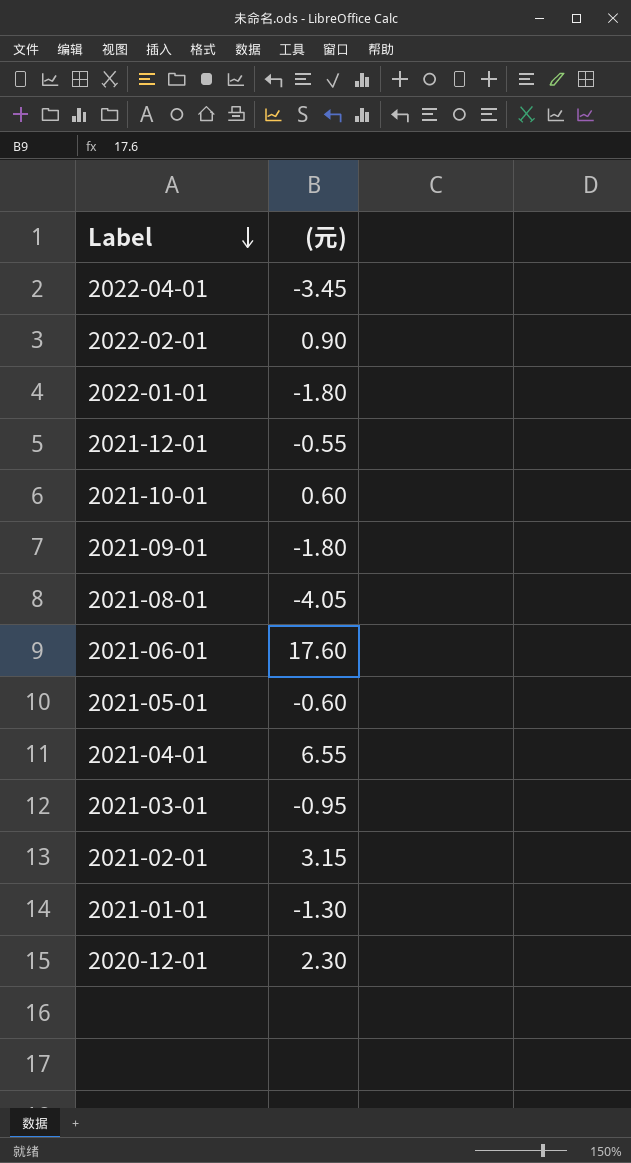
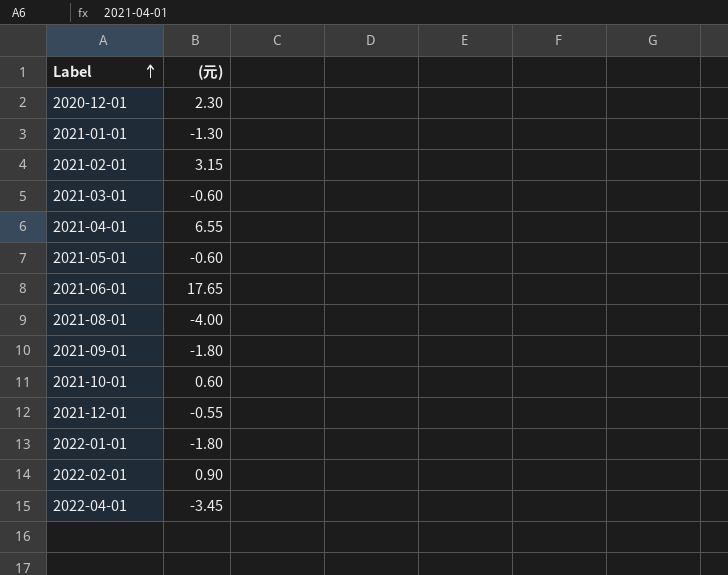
row order: Label descending -> Label ascending
2021-03-01 | (元): -0.95 -> -0.60
2021-06-01 | (元): 17.60 -> 17.65
2021-08-01 | (元): -4.05 -> -4.00

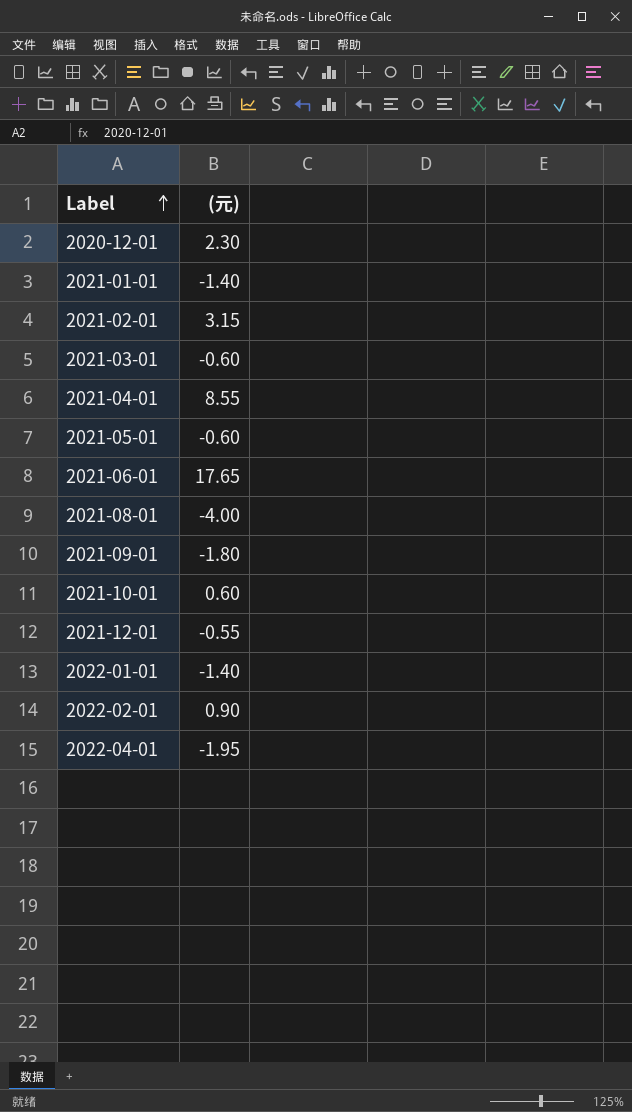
2021-01-01 | (元): -1.30 -> -1.40
2021-04-01 | (元): 6.55 -> 8.55
2022-01-01 | (元): -1.80 -> -1.40
2022-04-01 | (元): -3.45 -> -1.95

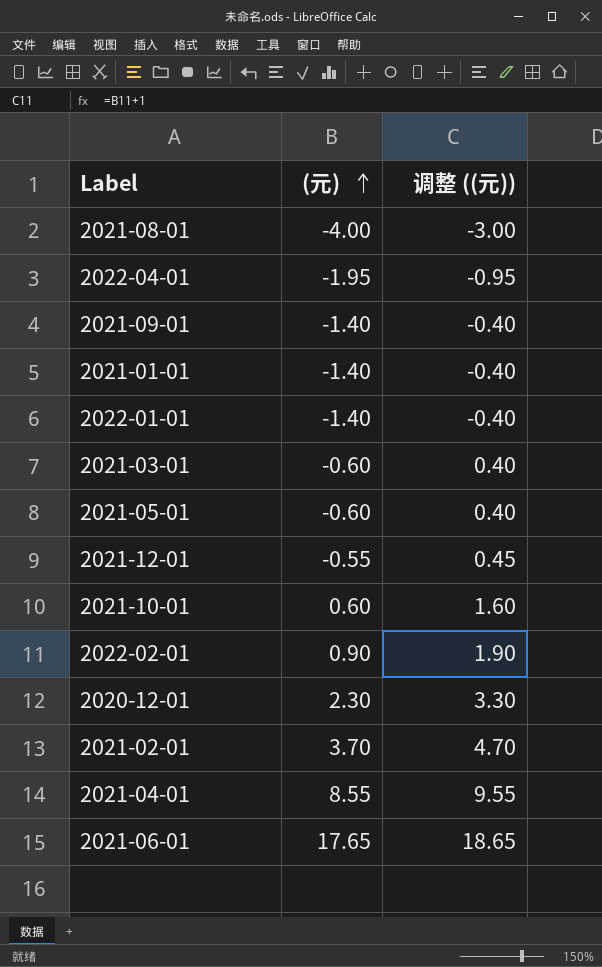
row order: Label ascending -> (元) ascending
column 调整 ((元)) | formula: none -> [(元)] + 1
2021-09-01 | (元): -1.80 -> -1.40
2021-02-01 | (元): 3.15 -> 3.70

